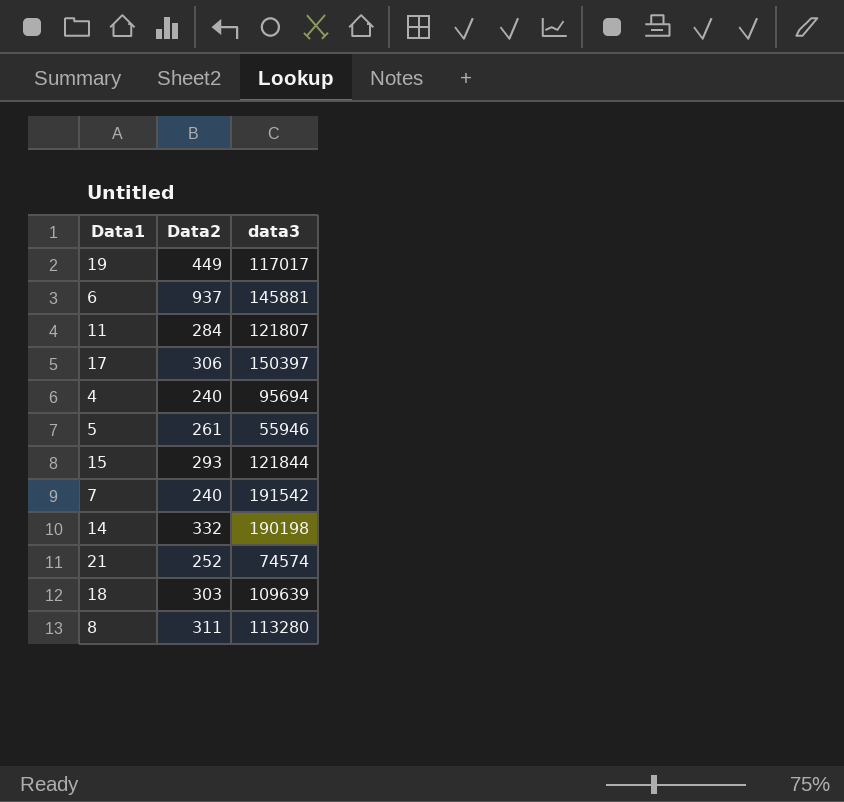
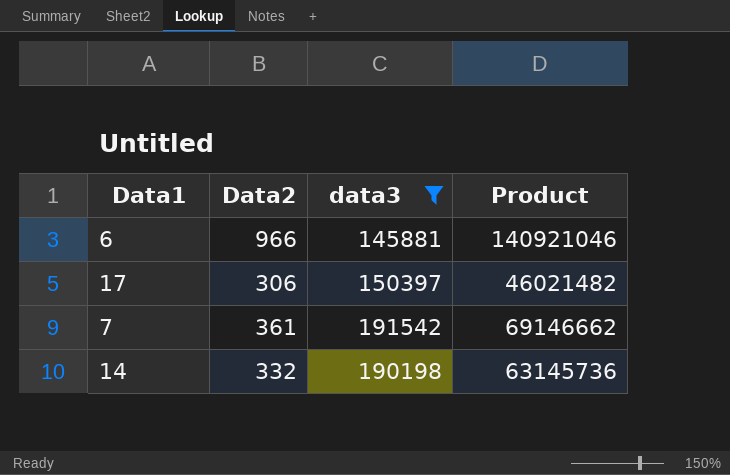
filter: none -> data3 >= 145881
column Product | formula: none -> [Data2] * [data3]
6 | Data2: 937 -> 966
7 | Data2: 240 -> 361

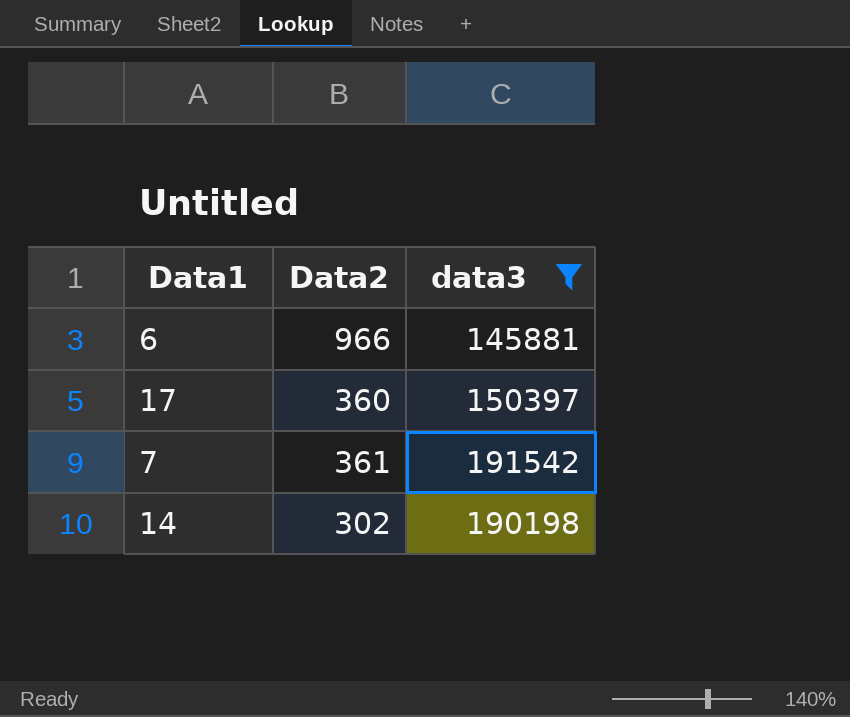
column Product | formula: [Data2] * [data3] -> none
17 | Data2: 306 -> 360
14 | Data2: 332 -> 302

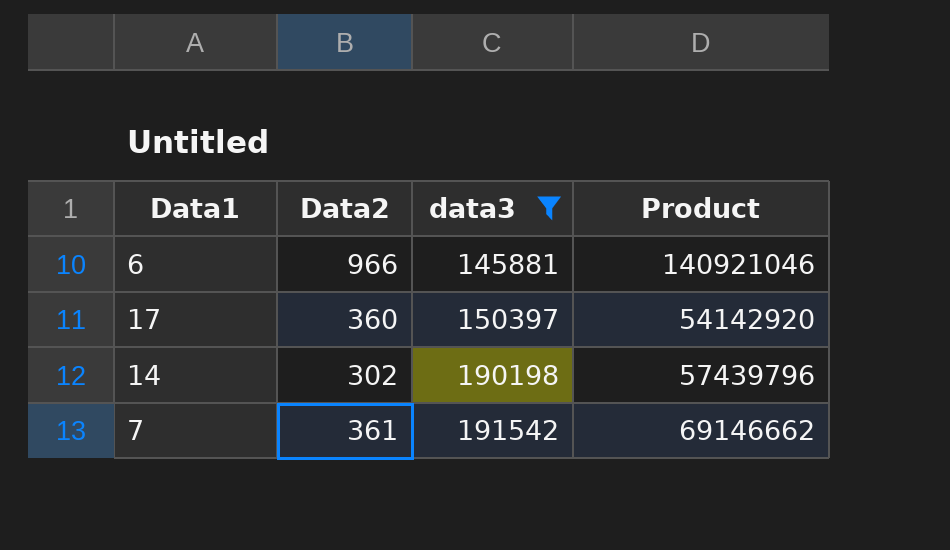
row order: none -> data3 ascending
column Product | formula: none -> [Data2] * [data3]

